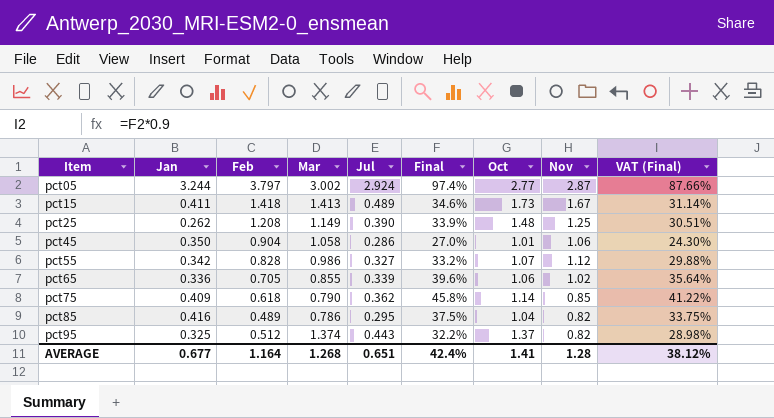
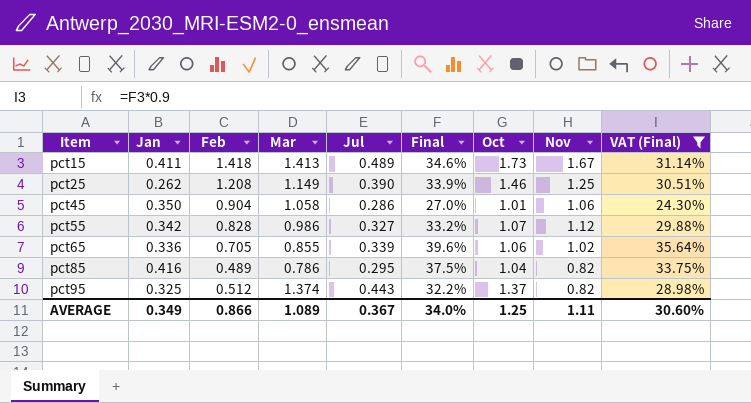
filter: none -> VAT (Final) <= 35.64%
pct25 | Oct: 1.48 -> 1.46
AVERAGE | Jan: 0.677 -> 0.349
AVERAGE | Feb: 1.164 -> 0.866
AVERAGE | Mar: 1.268 -> 1.089
AVERAGE | Jul: 0.651 -> 0.367
AVERAGE | Final: 42.4% -> 34.0%
AVERAGE | Oct: 1.41 -> 1.25
AVERAGE | Nov: 1.28 -> 1.11
AVERAGE | VAT (Final): 38.12% -> 30.60%

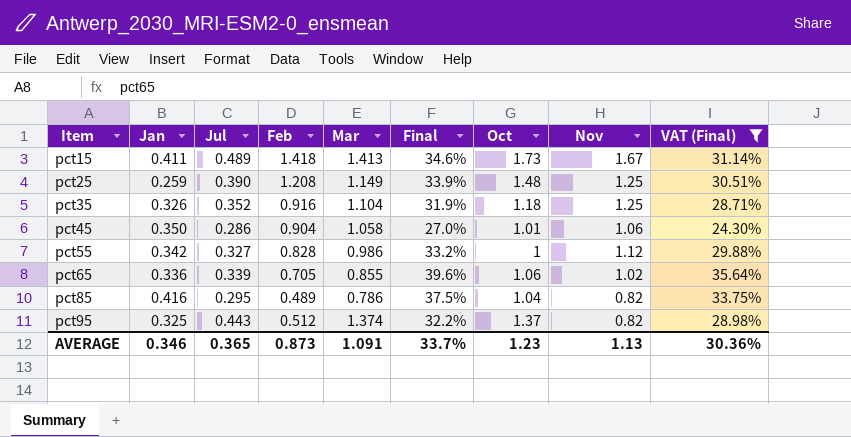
column Jul | position: 5 -> 3
pct25 | Jan: 0.262 -> 0.259
pct25 | Oct: 1.46 -> 1.48
row pct35: none -> 0.326 | 0.352 | 0.916 | 1.104 | 31.9% | 1.18 | 1.25 | 28.71%
pct55 | Oct: 1.07 -> 1
AVERAGE | Jan: 0.349 -> 0.346
AVERAGE | Jul: 0.367 -> 0.365
AVERAGE | Feb: 0.866 -> 0.873
AVERAGE | Mar: 1.089 -> 1.091
AVERAGE | Final: 34.0% -> 33.7%
AVERAGE | Oct: 1.25 -> 1.23
AVERAGE | Nov: 1.11 -> 1.13
AVERAGE | VAT (Final): 30.60% -> 30.36%

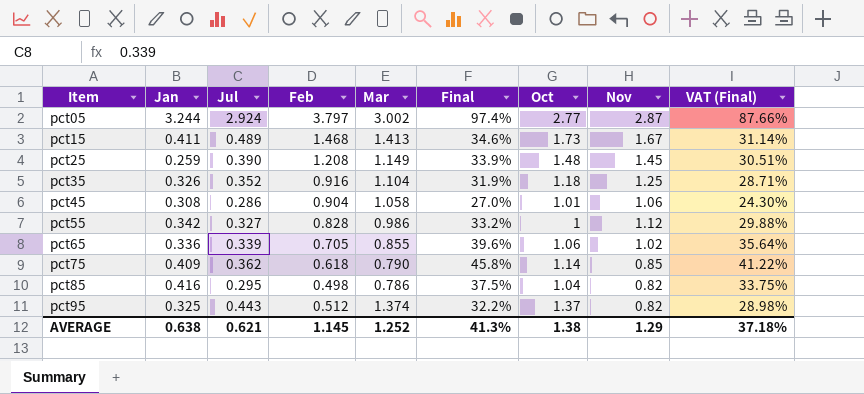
filter: VAT (Final) <= 35.64% -> none
pct15 | Feb: 1.418 -> 1.468
pct25 | Nov: 1.25 -> 1.45
pct45 | Jan: 0.350 -> 0.308
pct85 | Feb: 0.489 -> 0.498
AVERAGE | Jan: 0.346 -> 0.638
AVERAGE | Jul: 0.365 -> 0.621
AVERAGE | Feb: 0.873 -> 1.145
AVERAGE | Mar: 1.091 -> 1.252
AVERAGE | Final: 33.7% -> 41.3%
AVERAGE | Oct: 1.23 -> 1.38
AVERAGE | Nov: 1.13 -> 1.29
AVERAGE | VAT (Final): 30.36% -> 37.18%

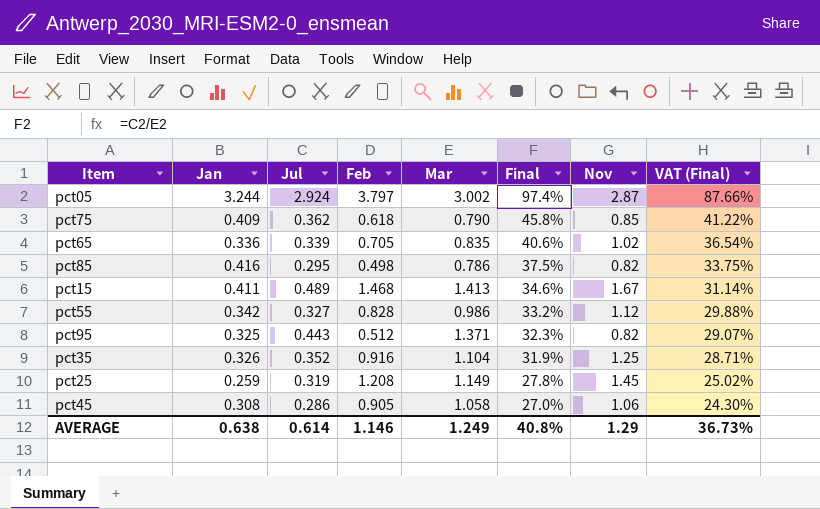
row order: Item ascending -> Final descending
column Oct | position: 7 -> none
pct65 | Mar: 0.855 -> 0.835
pct65 | Final: 39.6% -> 40.6%
pct65 | VAT (Final): 35.64% -> 36.54%
pct95 | Mar: 1.374 -> 1.371
pct95 | Final: 32.2% -> 32.3%
pct95 | VAT (Final): 28.98% -> 29.07%
pct25 | Jul: 0.390 -> 0.319
pct25 | Final: 33.9% -> 27.8%
pct25 | VAT (Final): 30.51% -> 25.02%
pct45 | Feb: 0.904 -> 0.905
AVERAGE | Jul: 0.621 -> 0.614
AVERAGE | Feb: 1.145 -> 1.146
AVERAGE | Mar: 1.252 -> 1.249
AVERAGE | Final: 41.3% -> 40.8%
AVERAGE | VAT (Final): 37.18% -> 36.73%

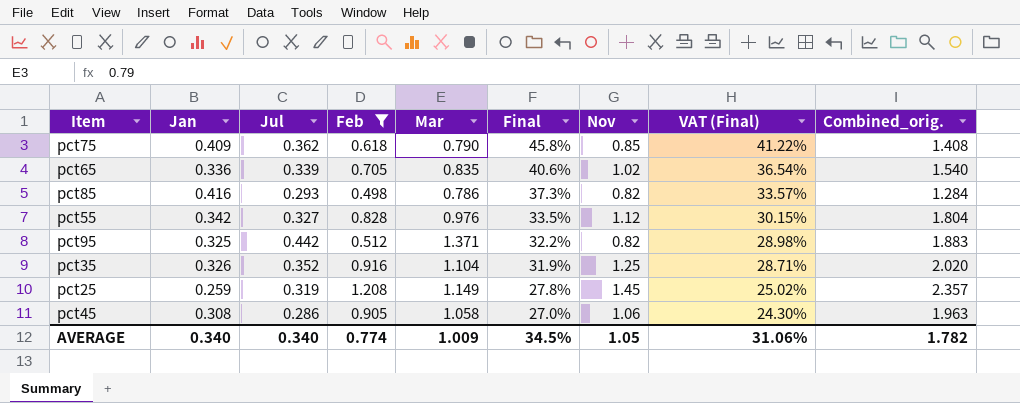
filter: none -> Feb <= 1.208
column Combined_orig. | formula: none -> [Feb] + [Mar]
pct85 | Jul: 0.295 -> 0.293
pct85 | Final: 37.5% -> 37.3%
pct85 | VAT (Final): 33.75% -> 33.57%
pct55 | Mar: 0.986 -> 0.976
pct55 | Final: 33.2% -> 33.5%
pct55 | VAT (Final): 29.88% -> 30.15%
pct95 | Jul: 0.443 -> 0.442
pct95 | Final: 32.3% -> 32.2%
pct95 | VAT (Final): 29.07% -> 28.98%
AVERAGE | Jan: 0.638 -> 0.340
AVERAGE | Jul: 0.614 -> 0.340
AVERAGE | Feb: 1.146 -> 0.774
AVERAGE | Mar: 1.249 -> 1.009
AVERAGE | Final: 40.8% -> 34.5%
AVERAGE | Nov: 1.29 -> 1.05
AVERAGE | VAT (Final): 36.73% -> 31.06%

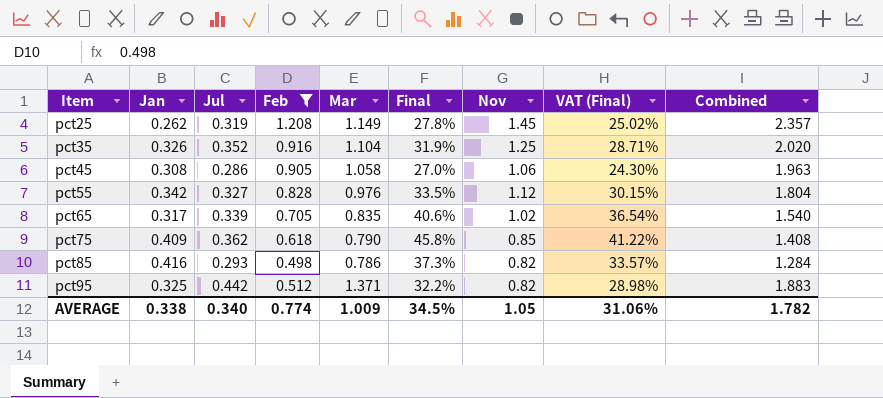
row order: Final descending -> Item ascending
column name: Combined_orig. -> Combined
pct25 | Jan: 0.259 -> 0.262
pct65 | Jan: 0.336 -> 0.317
AVERAGE | Jan: 0.340 -> 0.338

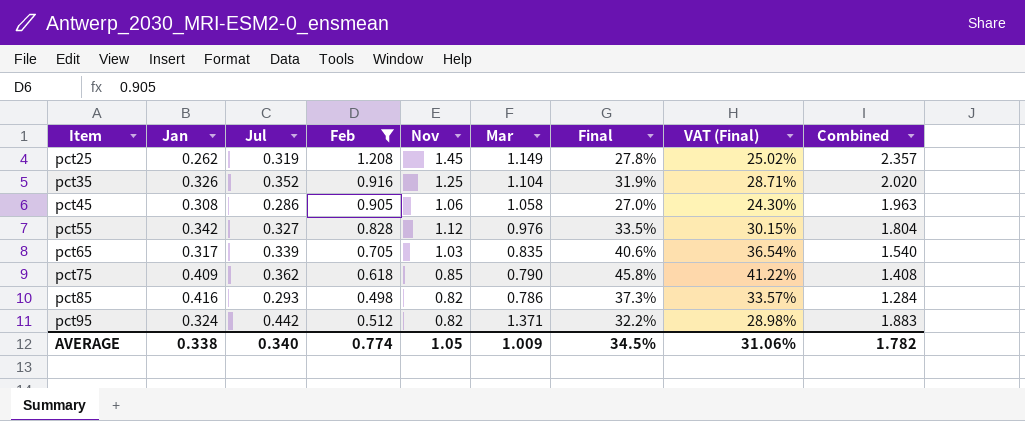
column Nov | position: 7 -> 5
pct65 | Nov: 1.02 -> 1.03
pct95 | Jan: 0.325 -> 0.324

